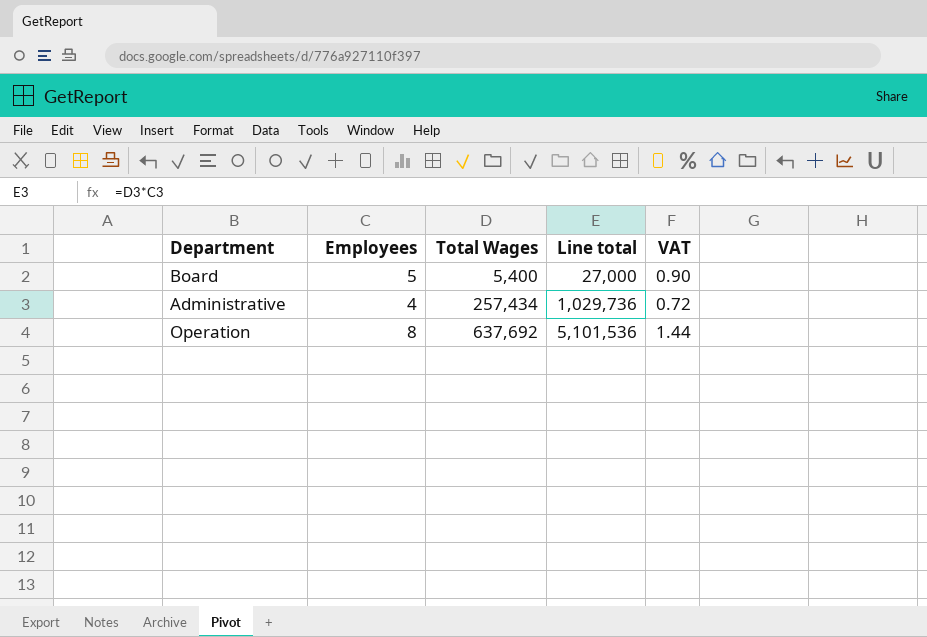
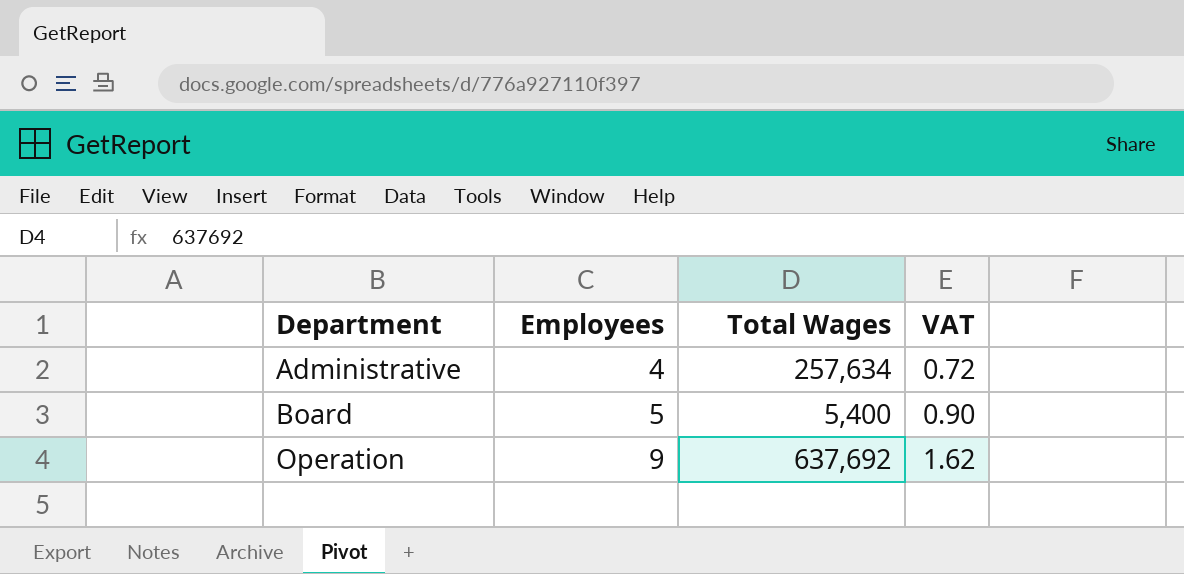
row order: Total Wages ascending -> Department ascending
column Line total | formula: [Employees] * [Total Wages] -> none
Administrative | Total Wages: 257,434 -> 257,634
Operation | Employees: 8 -> 9
Operation | VAT: 1.44 -> 1.62

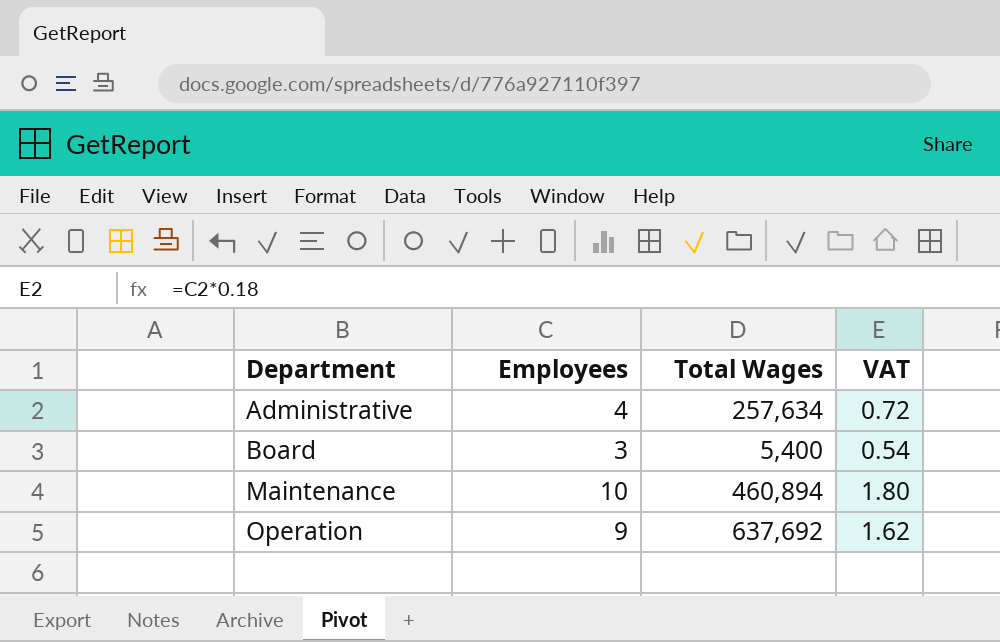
Board | Employees: 5 -> 3
Board | VAT: 0.90 -> 0.54
row Maintenance: none -> 10 | 460,894 | 1.80

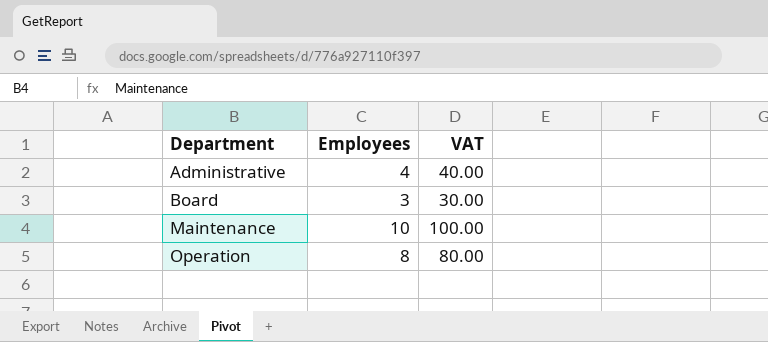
column Total Wages | position: 3 -> none
column VAT | formula: [Employees] * 0.18 -> [Employees] * 10
Operation | Employees: 9 -> 8

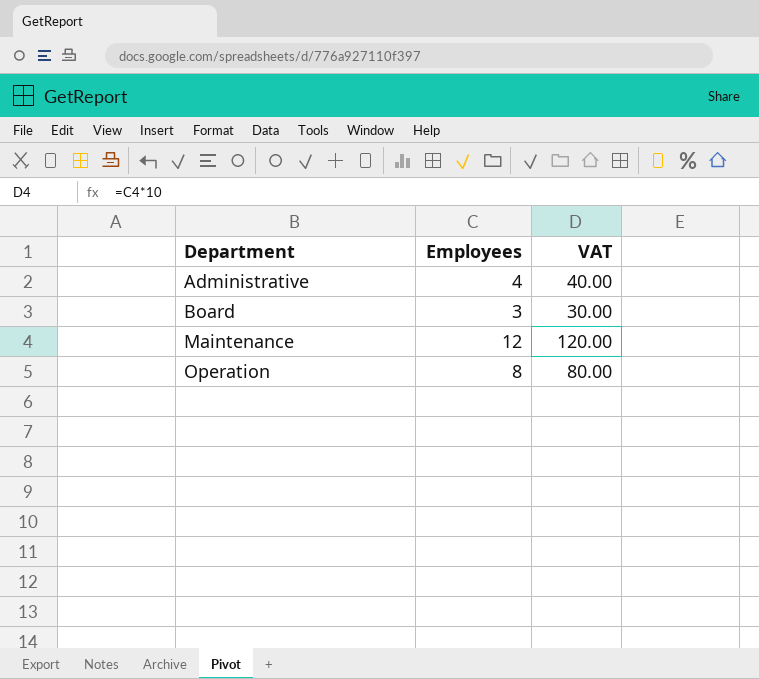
Maintenance | Employees: 10 -> 12
Maintenance | VAT: 100.00 -> 120.00

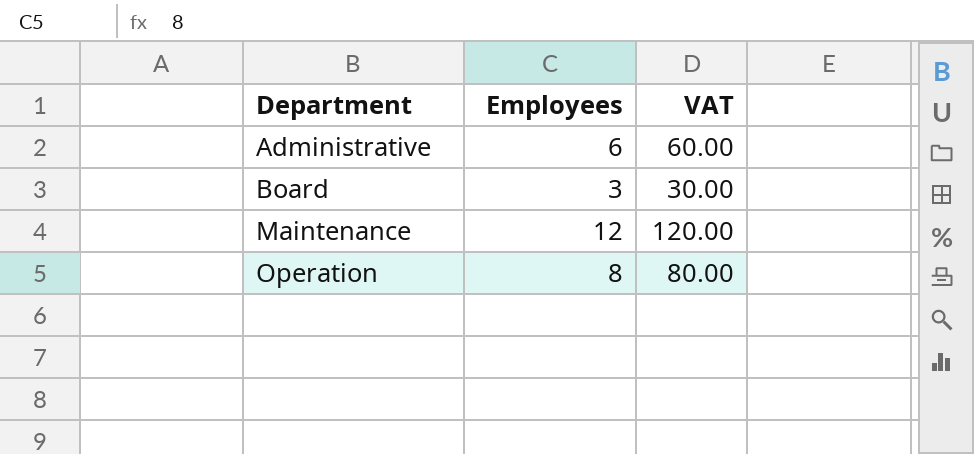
Administrative | Employees: 4 -> 6
Administrative | VAT: 40.00 -> 60.00

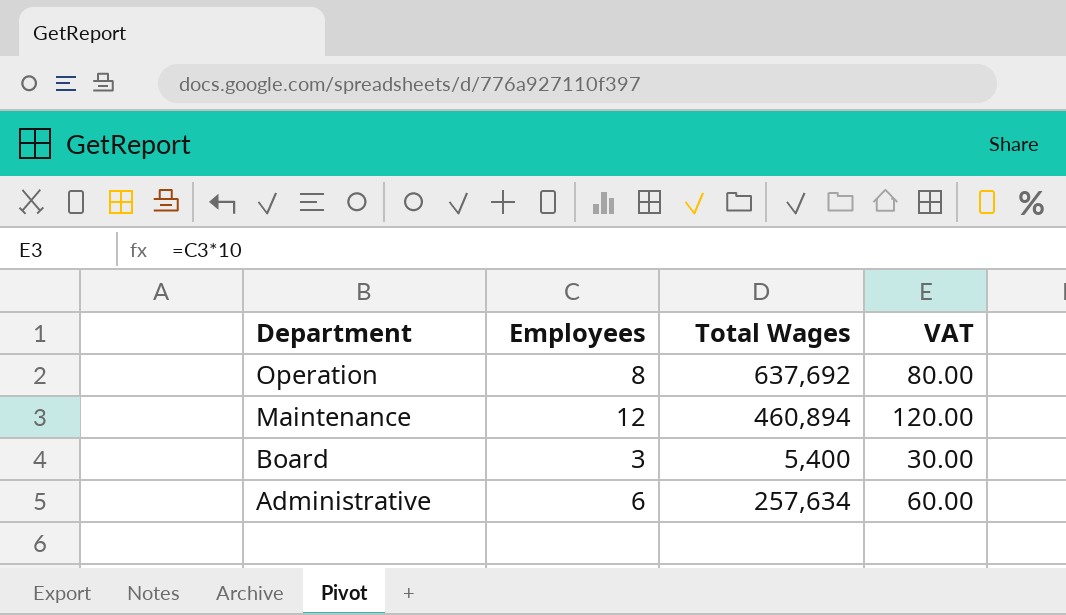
row order: Department ascending -> Department descending
column Total Wages | position: none -> 3

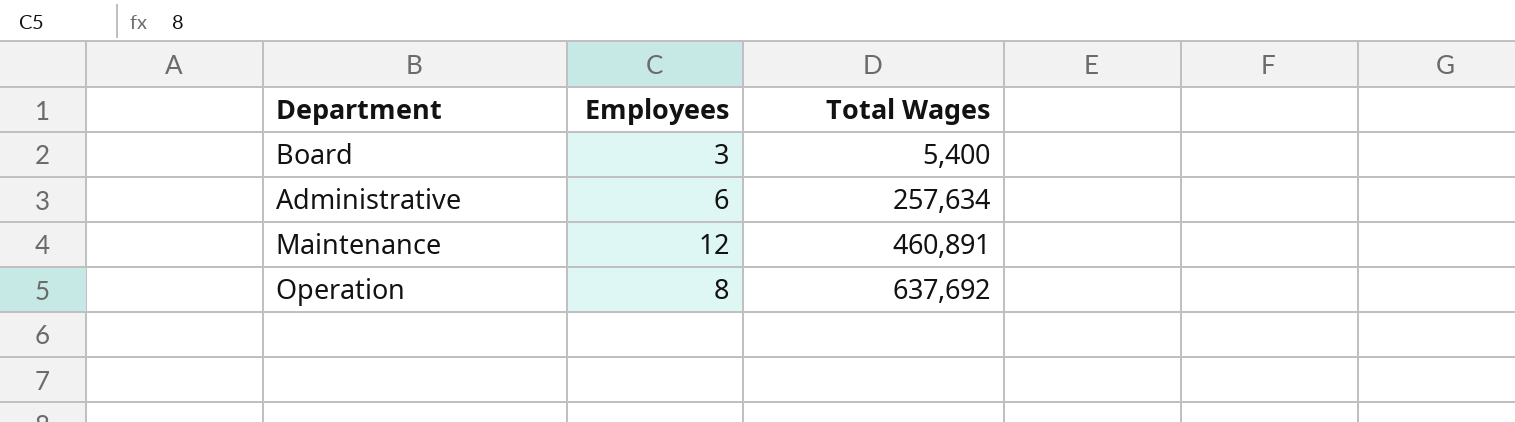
row order: Department descending -> Total Wages ascending
column VAT | formula: [Employees] * 10 -> none
Maintenance | Total Wages: 460,894 -> 460,891

